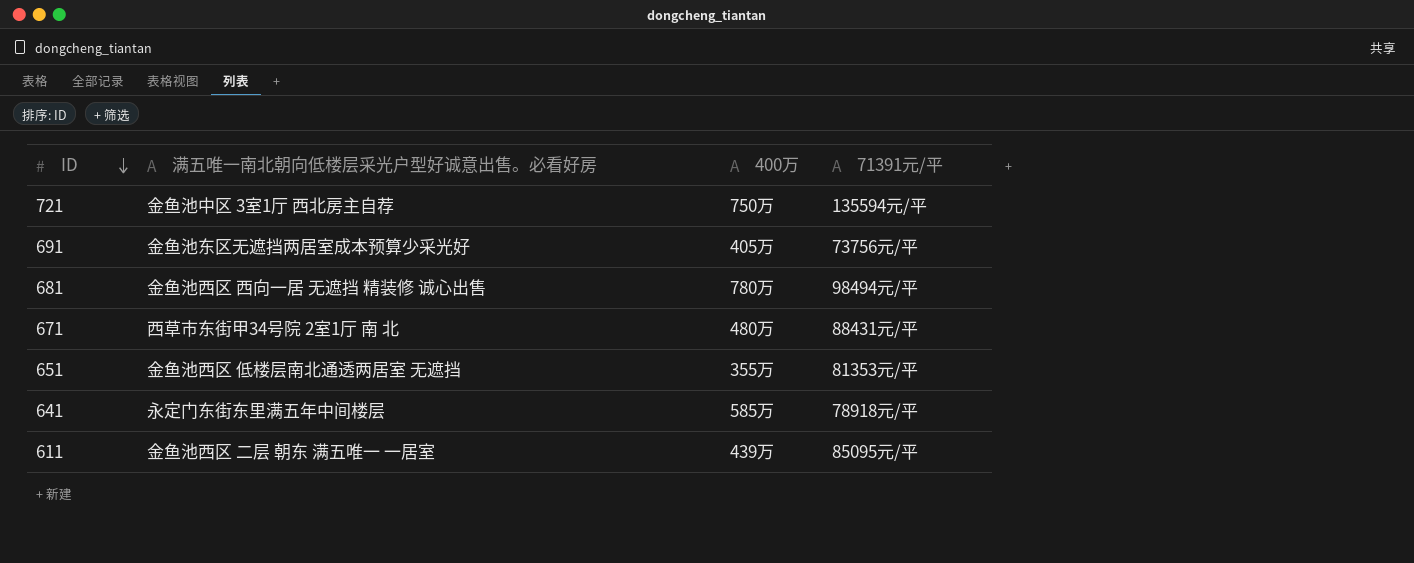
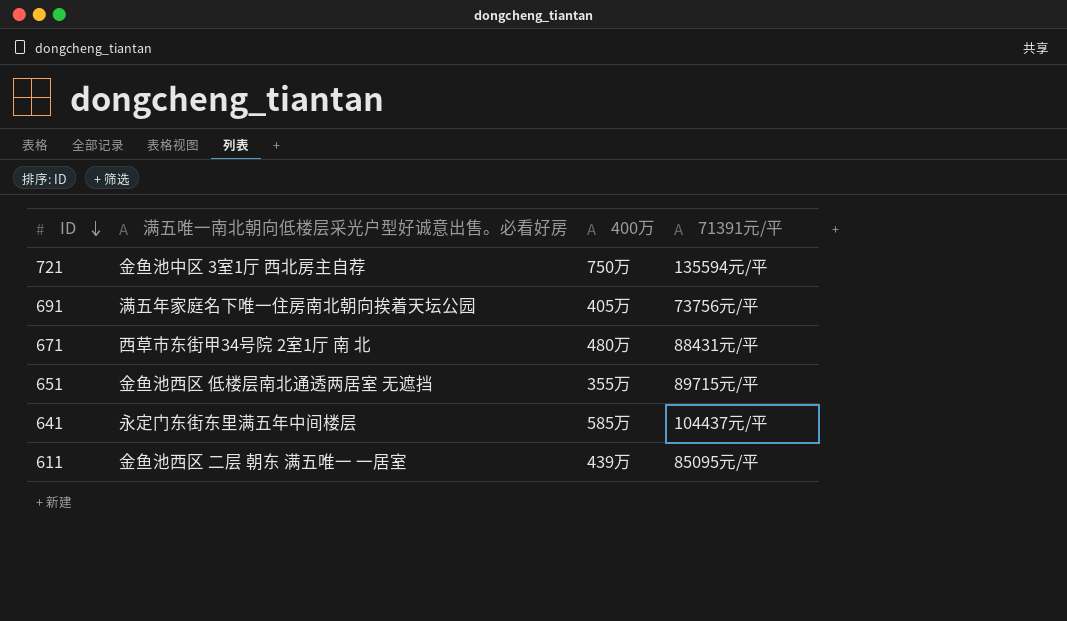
row 681: 金鱼池西区 西向一居 无遮挡 精装修 诚心出售 | 780万 | 98494元/平 -> none
691 | 满五唯一南北朝向低楼层采光户型好诚意出售。必看好房: 金鱼池东区无遮挡两居室成本预算少采光好 -> 满五年家庭名下唯一住房南北朝向挨着天坛公园
651 | 71391元/平: 81353元/平 -> 89715元/平
641 | 71391元/平: 78918元/平 -> 104437元/平

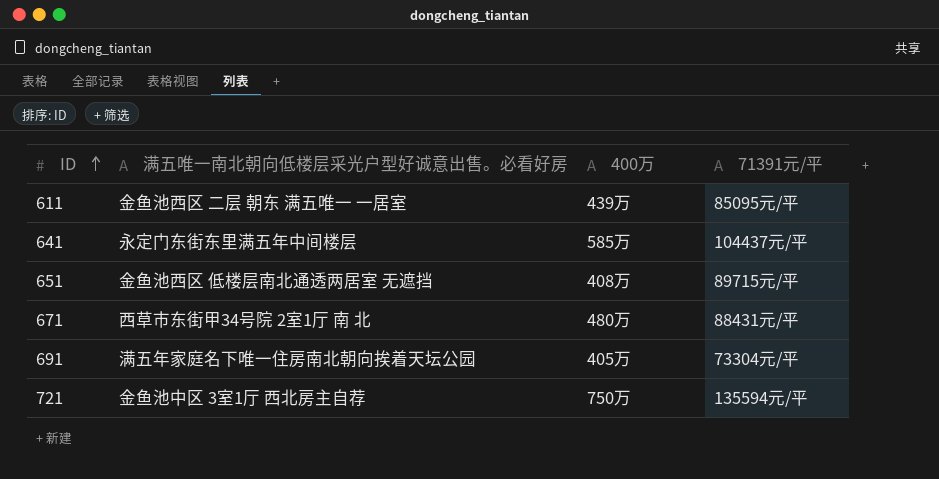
row order: ID descending -> ID ascending
651 | 400万: 355万 -> 408万
691 | 71391元/平: 73756元/平 -> 73304元/平

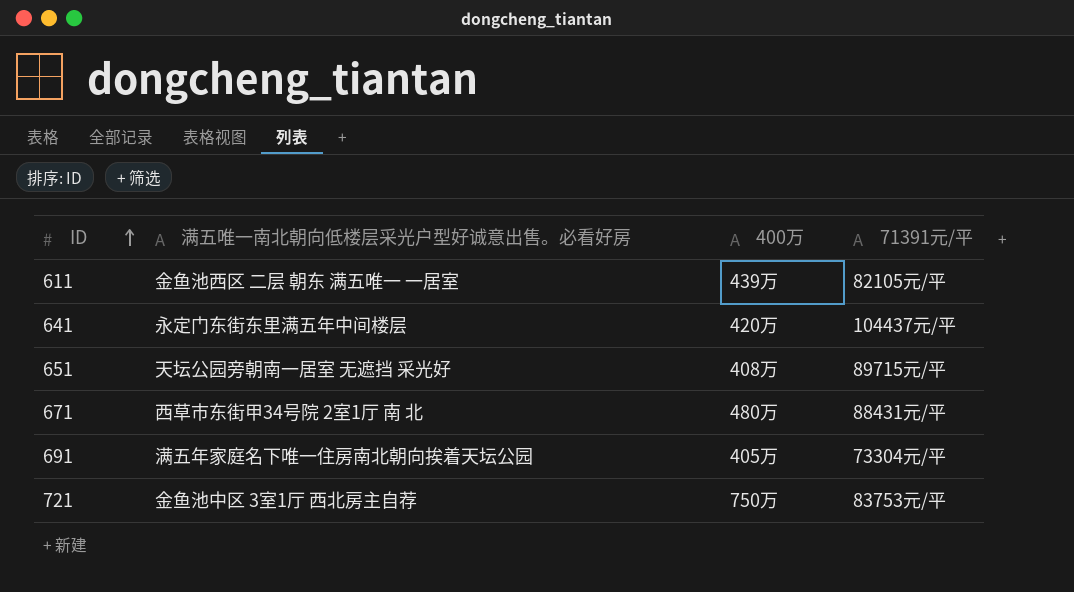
611 | 71391元/平: 85095元/平 -> 82105元/平
641 | 400万: 585万 -> 420万
651 | 满五唯一南北朝向低楼层采光户型好诚意出售。必看好房: 金鱼池西区 低楼层南北通透两居室 无遮挡 -> 天坛公园旁朝南一居室 无遮挡 采光好
721 | 71391元/平: 135594元/平 -> 83753元/平

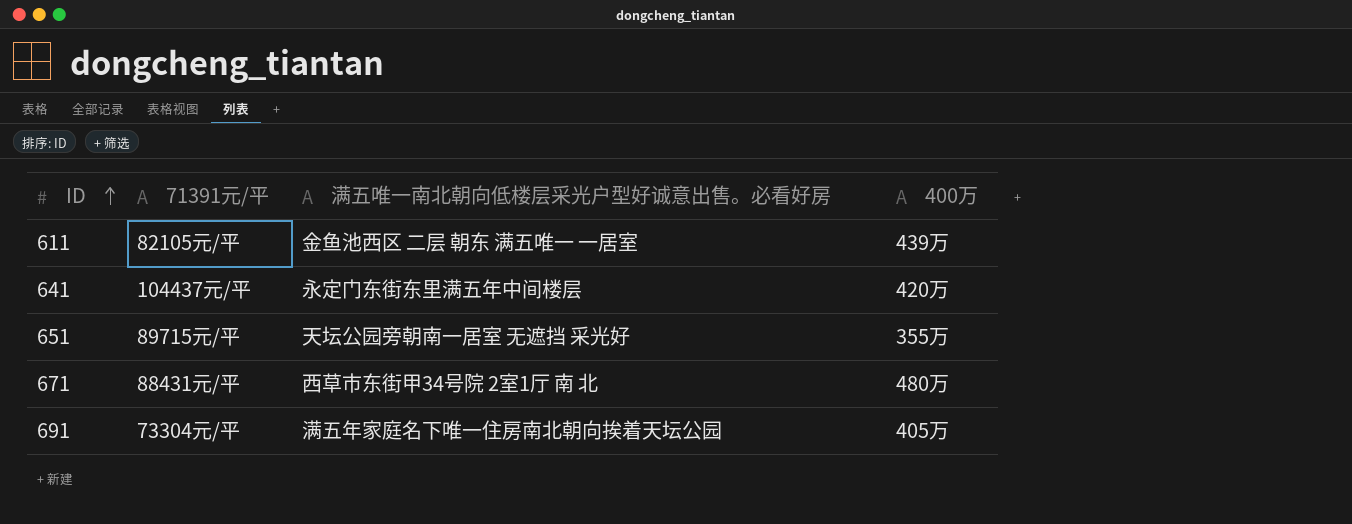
column 71391元/平 | position: 4 -> 2
row 721: 金鱼池中区 3室1厅 西北房主自荐 | 750万 | 83753元/平 -> none
651 | 400万: 408万 -> 355万

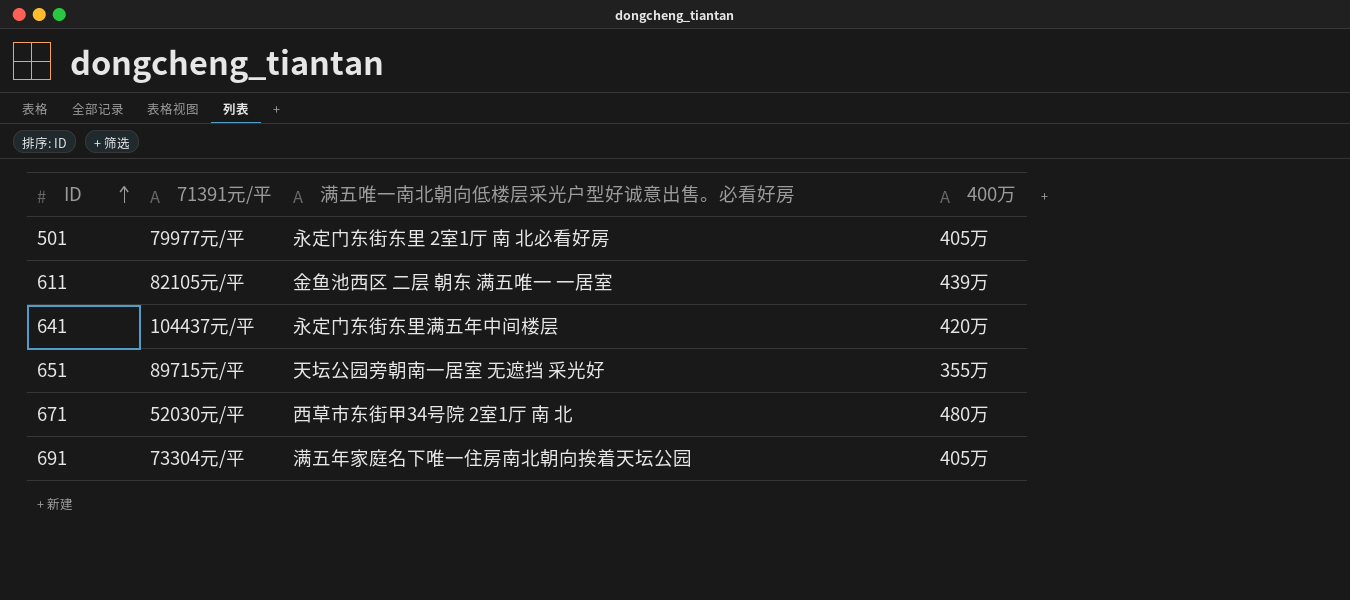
row 501: none -> 79977元/平 | 永定门东街东里 2室1厅 南 北必看好房 | 405万
671 | 71391元/平: 88431元/平 -> 52030元/平

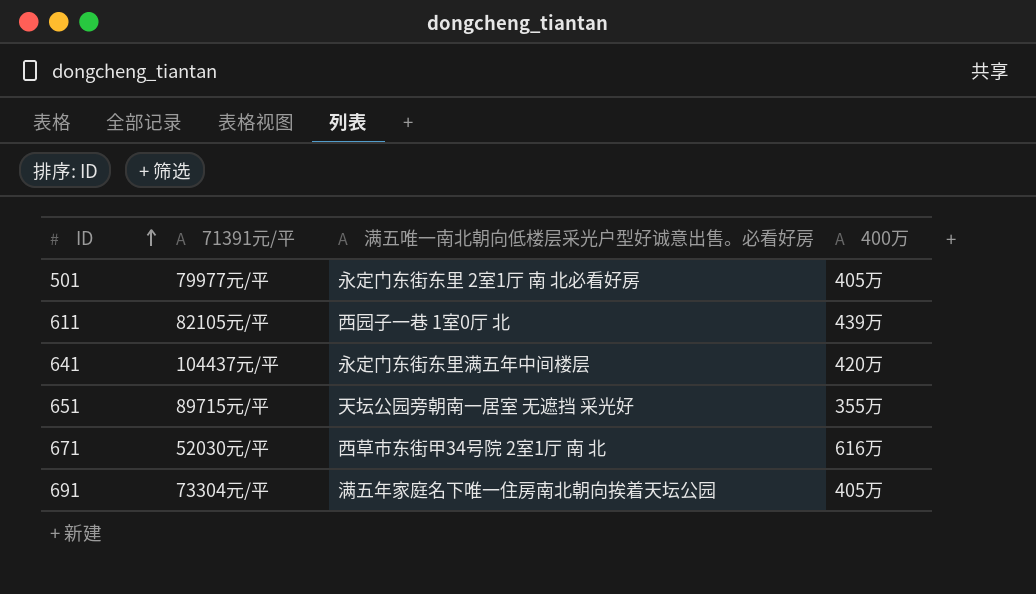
611 | 满五唯一南北朝向低楼层采光户型好诚意出售。必看好房: 金鱼池西区 二层 朝东 满五唯一 一居室 -> 西园子一巷 1室0厅 北
671 | 400万: 480万 -> 616万

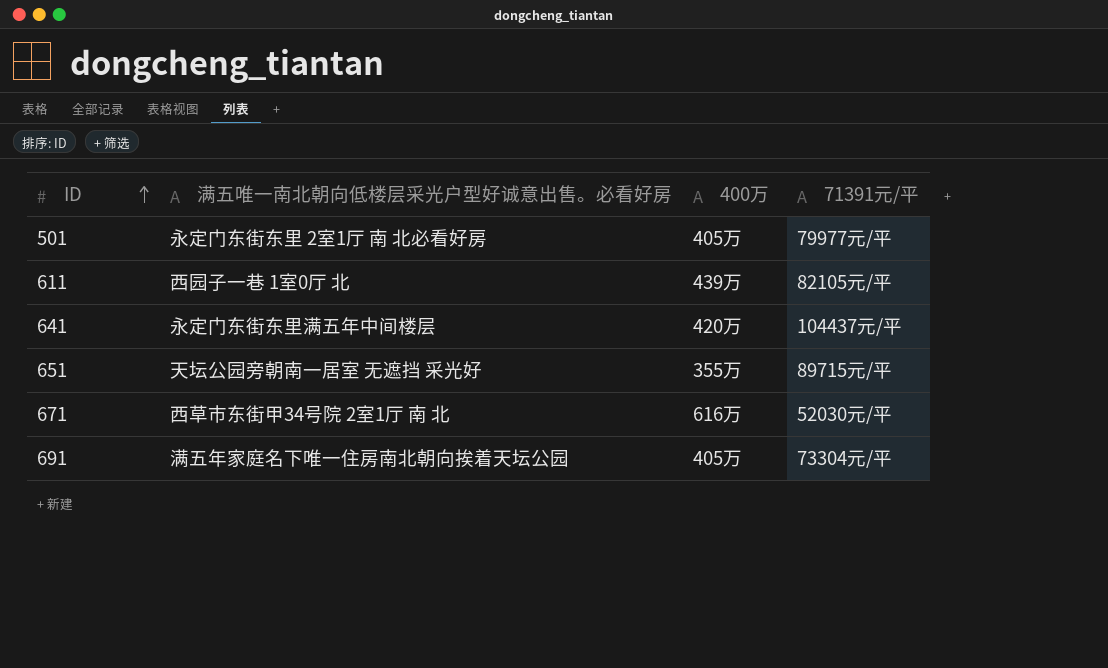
column 71391元/平 | position: 2 -> 4

